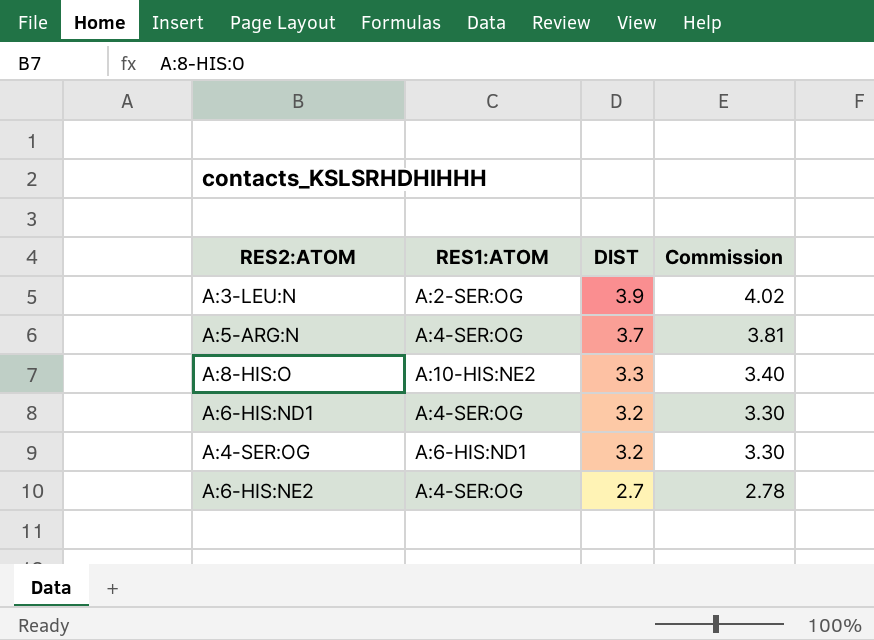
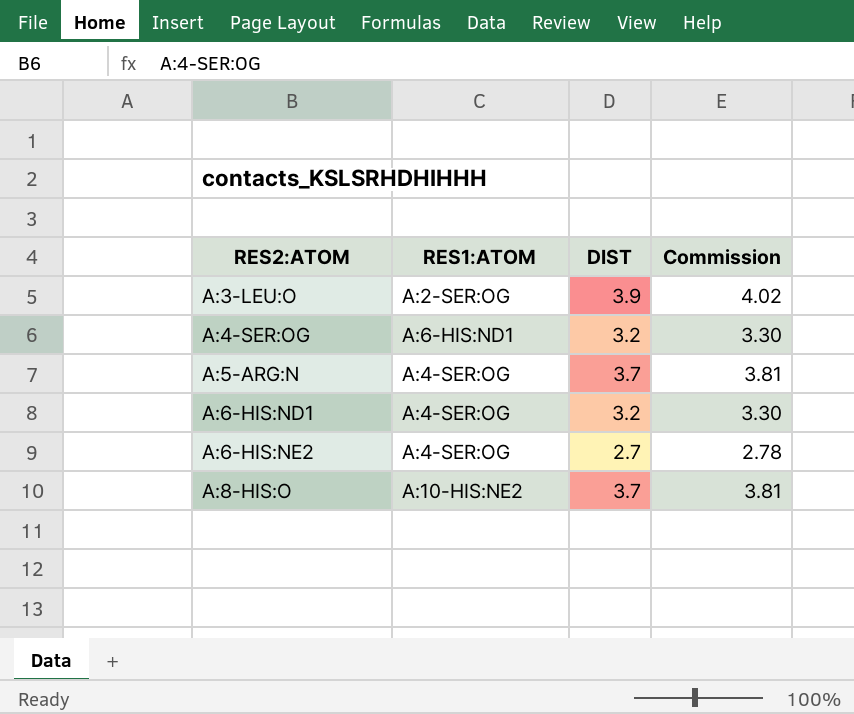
row order: DIST descending -> RES2:ATOM ascending
row A:3-LEU:N: A:2-SER:OG | 3.9 | 4.02 -> none
row A:3-LEU:O: none -> A:2-SER:OG | 3.9 | 4.02
A:8-HIS:O | DIST: 3.3 -> 3.7
A:8-HIS:O | Commission: 3.40 -> 3.81

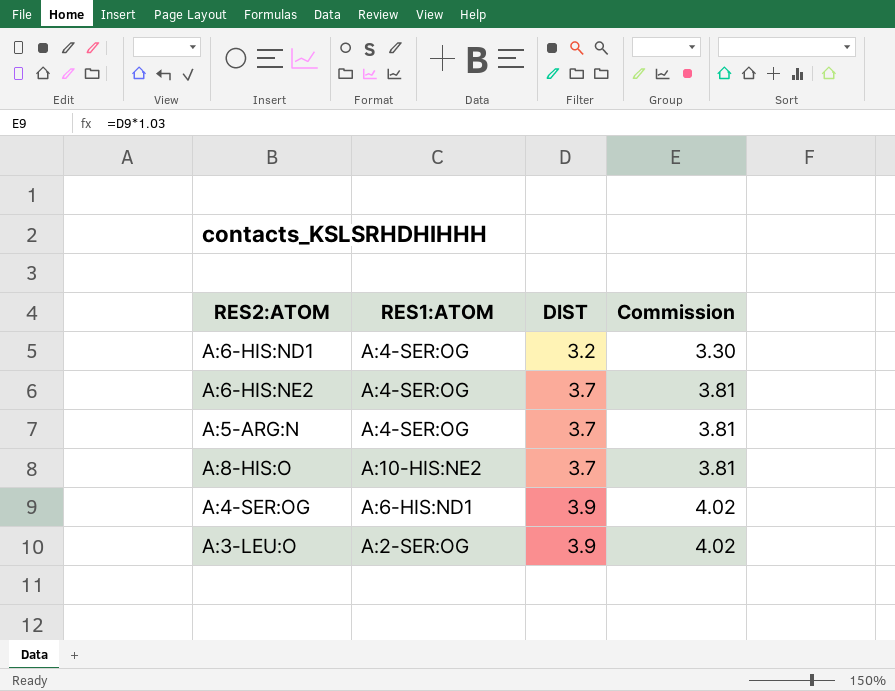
row order: RES2:ATOM ascending -> DIST ascending
A:6-HIS:NE2 | DIST: 2.7 -> 3.7
A:6-HIS:NE2 | Commission: 2.78 -> 3.81
A:4-SER:OG | DIST: 3.2 -> 3.9
A:4-SER:OG | Commission: 3.30 -> 4.02

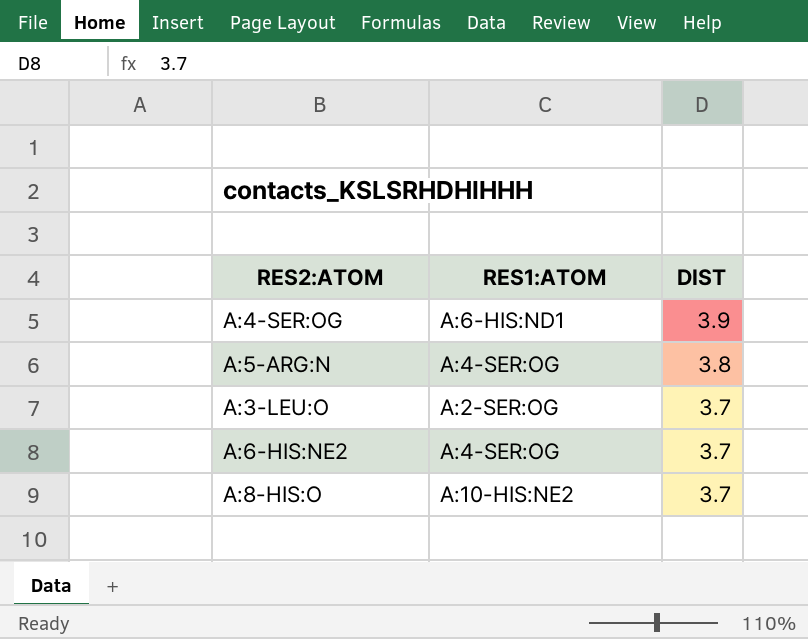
row order: DIST ascending -> DIST descending
column Commission | formula: [DIST] * 1.03 -> none
row A:6-HIS:ND1: A:4-SER:OG | 3.2 | 3.30 -> none
A:5-ARG:N | DIST: 3.7 -> 3.8
A:3-LEU:O | DIST: 3.9 -> 3.7

